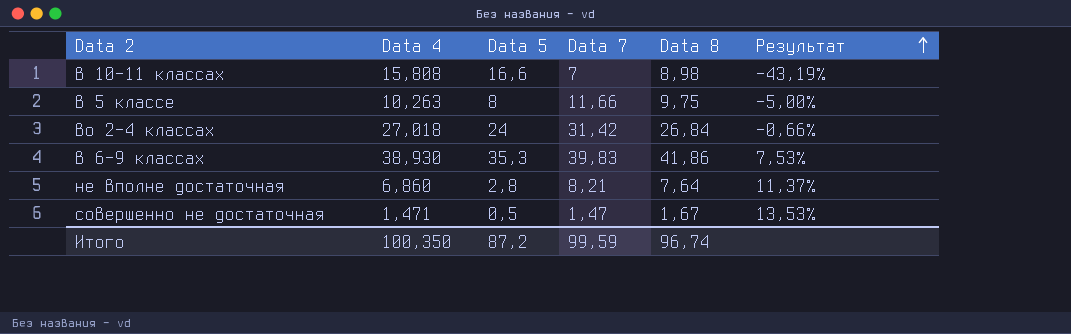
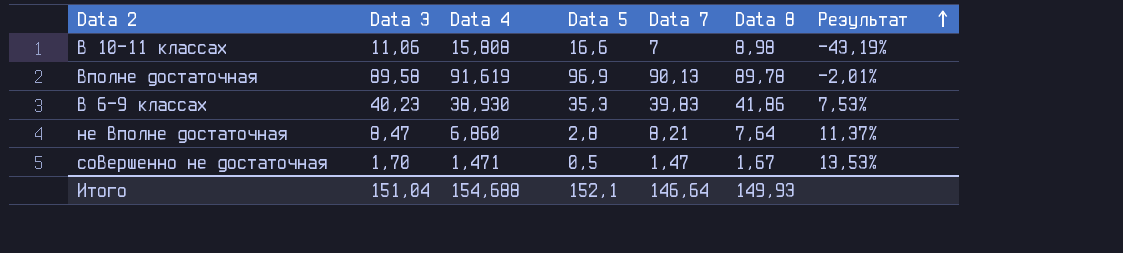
column Data 3 | position: none -> 2
row в 5 классе: 10,263 | 8 | 11,66 | 9,75 | -5,00% -> none
row во 2-4 классах: 27,018 | 24 | 31,42 | 26,84 | -0,66% -> none
row вполне достаточная: none -> 89,58 | 91,619 | 96,9 | 90,13 | 89,78 | -2,01%
Итого | Data 4: 100,350 -> 154,688
Итого | Data 5: 87,2 -> 152,1
Итого | Data 7: 99,59 -> 146,64
Итого | Data 8: 96,74 -> 149,93

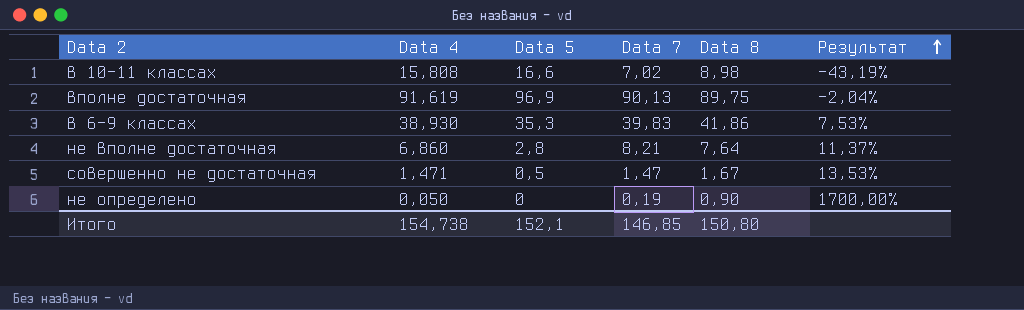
column Data 3 | position: 2 -> none
в 10-11 классах | Data 7: 7 -> 7,02
вполне достаточная | Data 8: 89,78 -> 89,75
вполне достаточная | Результат: -2,01% -> -2,04%
row не определено: none -> 0,050 | 0 | 0,19 | 0,90 | 1700,00%
Итого | Data 4: 154,688 -> 154,738
Итого | Data 7: 146,64 -> 146,85
Итого | Data 8: 149,93 -> 150,80

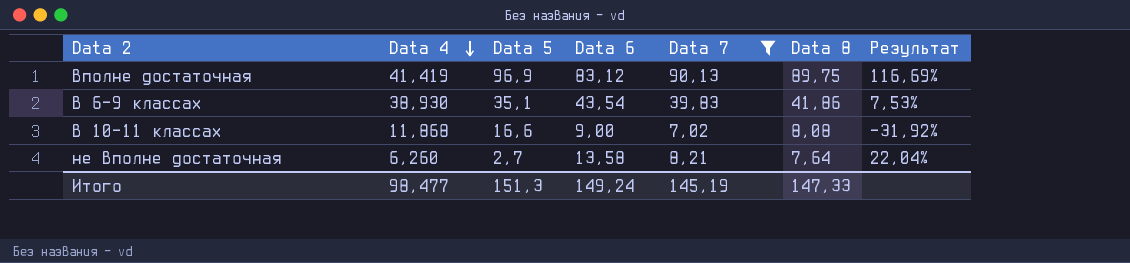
filter: none -> Data 7 >= 7,02
row order: Результат ascending -> Data 4 descending
column Data 6 | position: none -> 4
вполне достаточная | Data 4: 91,619 -> 41,419
вполне достаточная | Результат: -2,04% -> 116,69%
в 6-9 классах | Data 5: 35,3 -> 35,1
в 10-11 классах | Data 4: 15,808 -> 11,868
в 10-11 классах | Data 8: 8,98 -> 8,08
в 10-11 классах | Результат: -43,19% -> -31,92%
не вполне достаточная | Data 4: 6,860 -> 6,260
не вполне достаточная | Data 5: 2,8 -> 2,7
не вполне достаточная | Результат: 11,37% -> 22,04%
Итого | Data 4: 154,738 -> 98,477
Итого | Data 5: 152,1 -> 151,3
Итого | Data 7: 146,85 -> 145,19
Итого | Data 8: 150,80 -> 147,33

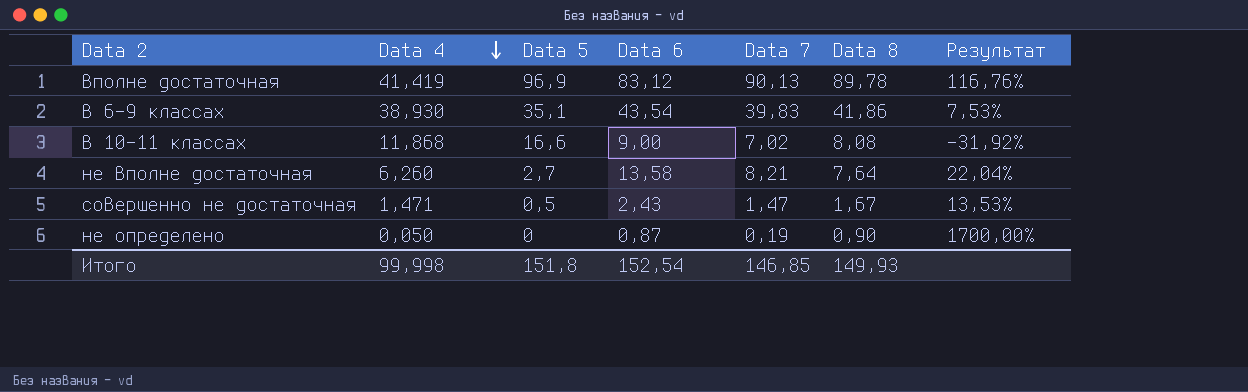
filter: Data 7 >= 7,02 -> none
вполне достаточная | Data 8: 89,75 -> 89,78
вполне достаточная | Результат: 116,69% -> 116,76%
Итого | Data 4: 98,477 -> 99,998
Итого | Data 5: 151,3 -> 151,8
Итого | Data 6: 149,24 -> 152,54
Итого | Data 7: 145,19 -> 146,85
Итого | Data 8: 147,33 -> 149,93

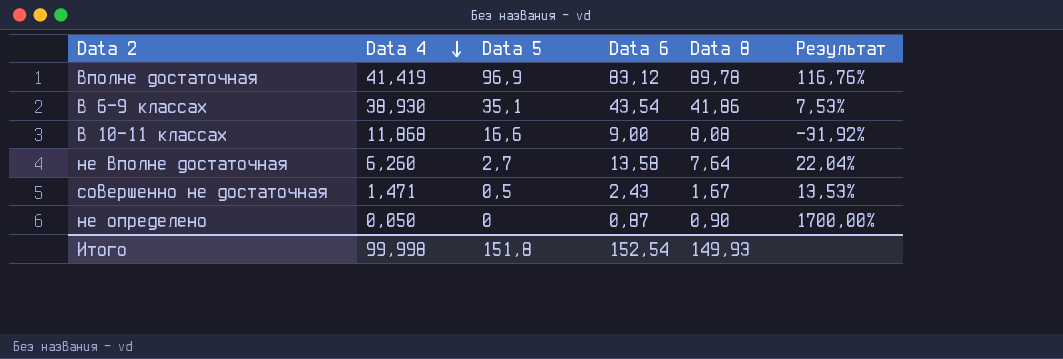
column Data 7 | position: 5 -> none

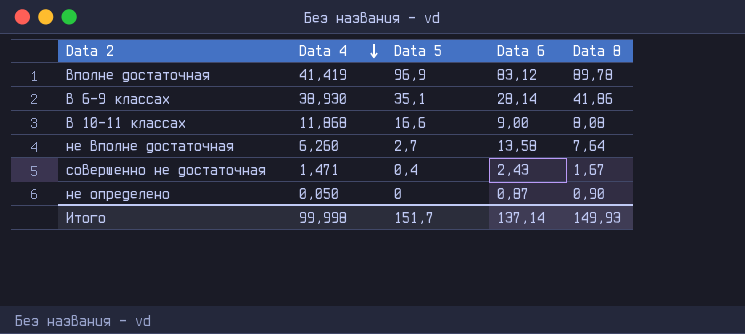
column Результат | formula: ([Data 8] - [Data 4]) / [Data 4] -> none
в 6-9 классах | Data 6: 43,54 -> 28,14
совершенно не достаточная | Data 5: 0,5 -> 0,4
Итого | Data 5: 151,8 -> 151,7
Итого | Data 6: 152,54 -> 137,14

